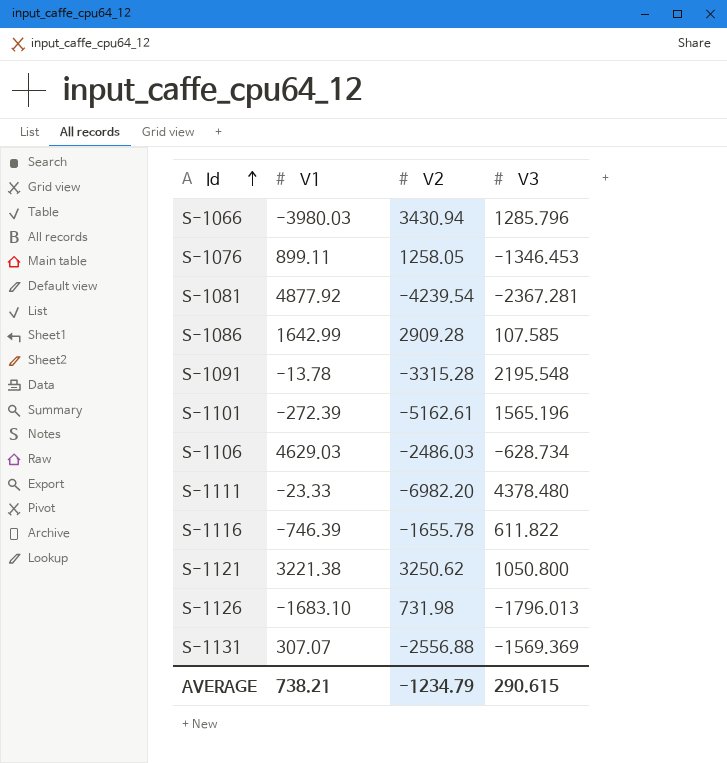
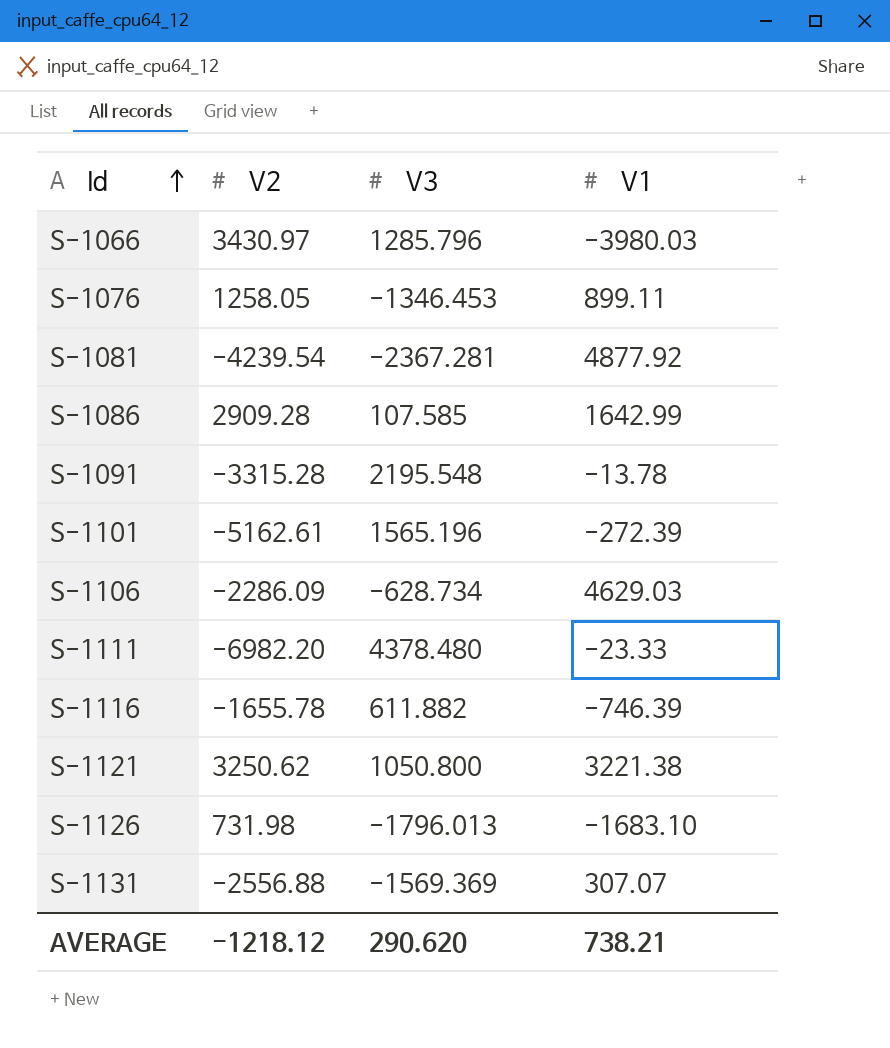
column V1 | position: 2 -> 4
S-1066 | V2: 3430.94 -> 3430.97
S-1106 | V2: -2486.03 -> -2286.09
S-1116 | V3: 611.822 -> 611.882
AVERAGE | V2: -1234.79 -> -1218.12
AVERAGE | V3: 290.615 -> 290.620

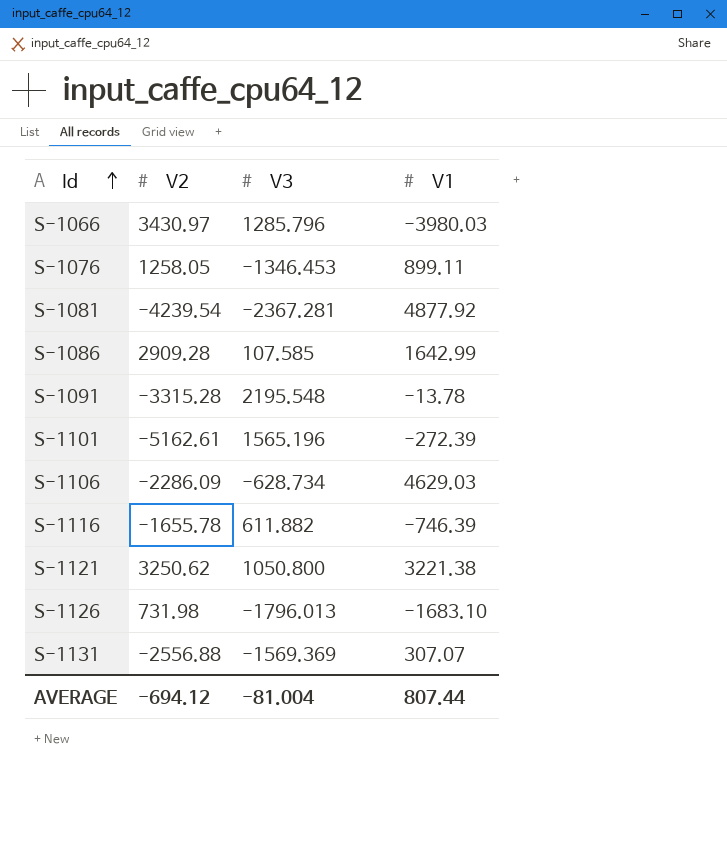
row S-1111: -6982.20 | 4378.480 | -23.33 -> none
AVERAGE | V2: -1218.12 -> -694.12
AVERAGE | V3: 290.620 -> -81.004
AVERAGE | V1: 738.21 -> 807.44

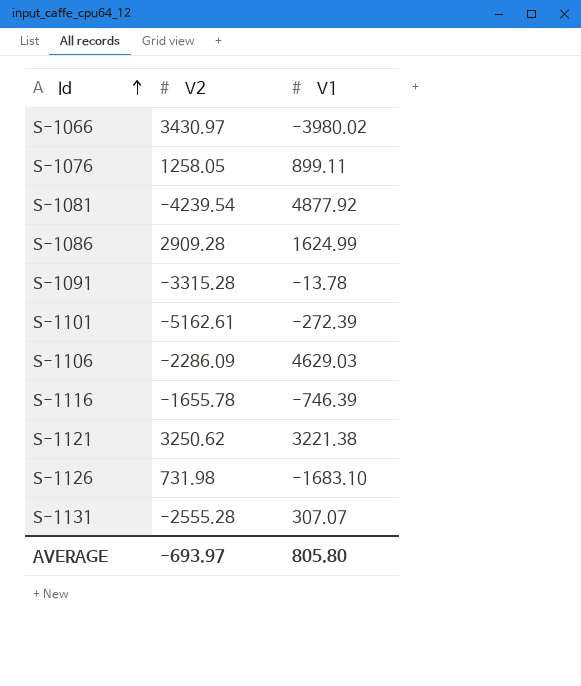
column V3 | position: 3 -> none
S-1066 | V1: -3980.03 -> -3980.02
S-1086 | V1: 1642.99 -> 1624.99
S-1131 | V2: -2556.88 -> -2555.28
AVERAGE | V2: -694.12 -> -693.97
AVERAGE | V1: 807.44 -> 805.80

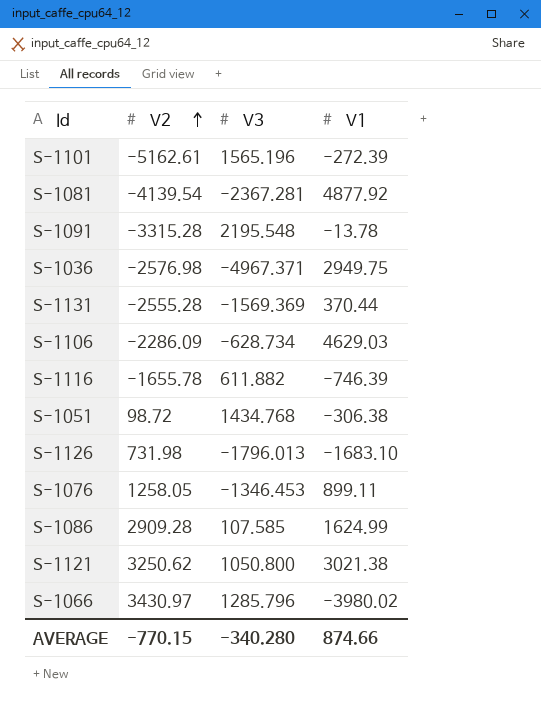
row order: Id ascending -> V2 ascending
column V3 | position: none -> 3
S-1081 | V2: -4239.54 -> -4139.54
row S-1036: none -> -2576.98 | -4967.371 | 2949.75
S-1131 | V1: 307.07 -> 370.44
row S-1051: none -> 98.72 | 1434.768 | -306.38
S-1121 | V1: 3221.38 -> 3021.38
AVERAGE | V2: -693.97 -> -770.15
AVERAGE | V1: 805.80 -> 874.66

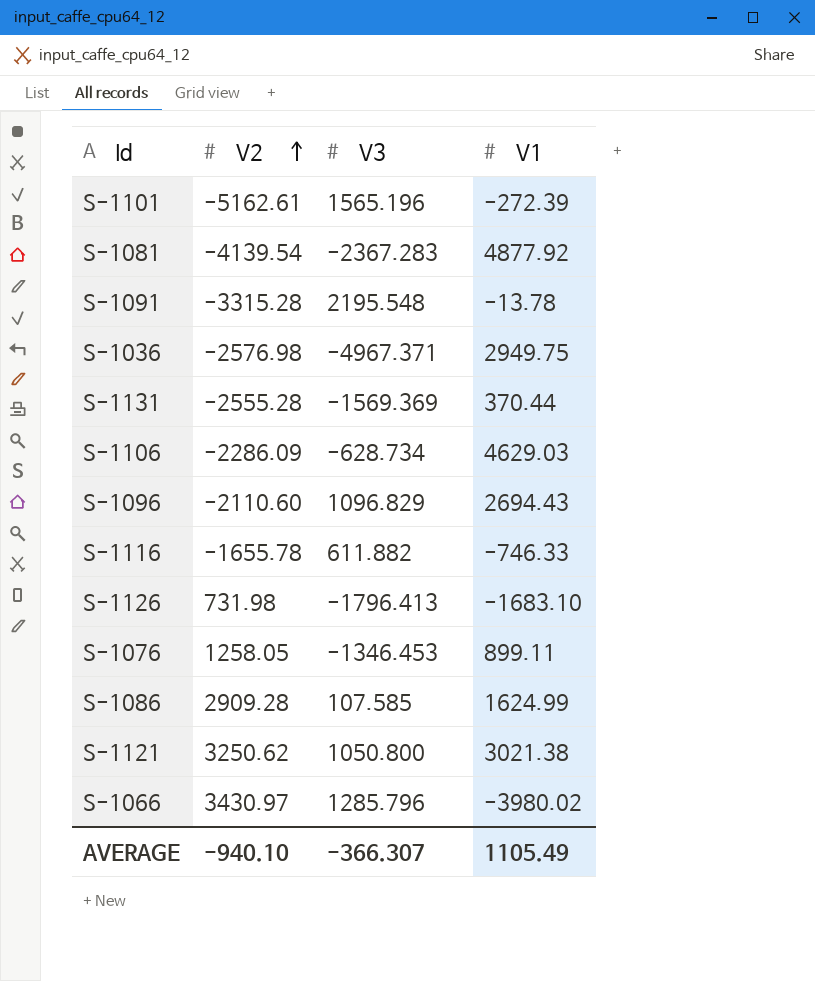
row S-1051: 98.72 | 1434.768 | -306.38 -> none
S-1081 | V3: -2367.281 -> -2367.283
row S-1096: none -> -2110.60 | 1096.829 | 2694.43
S-1116 | V1: -746.39 -> -746.33
S-1126 | V3: -1796.013 -> -1796.413
AVERAGE | V2: -770.15 -> -940.10
AVERAGE | V3: -340.280 -> -366.307
AVERAGE | V1: 874.66 -> 1105.49

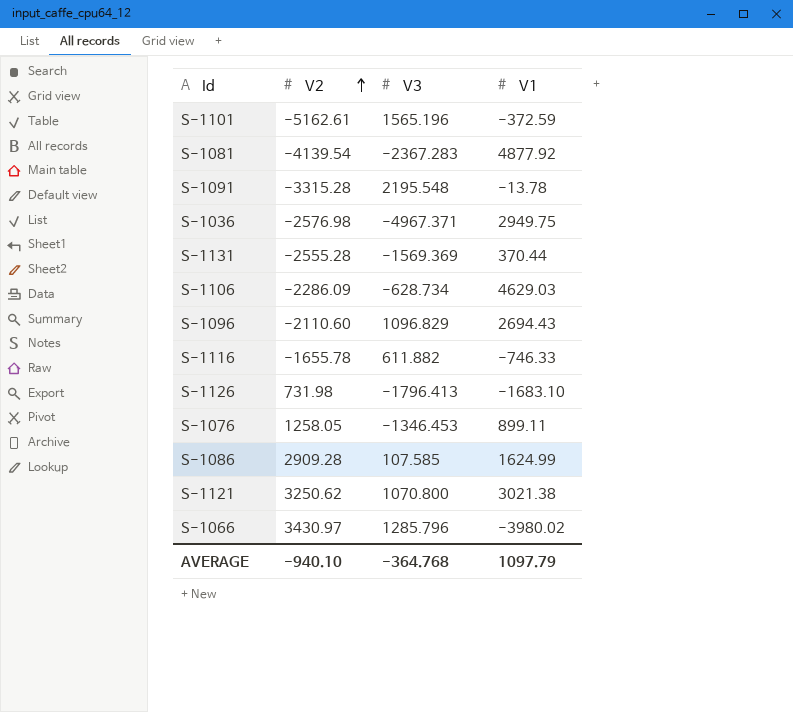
S-1101 | V1: -272.39 -> -372.59
S-1121 | V3: 1050.800 -> 1070.800
AVERAGE | V3: -366.307 -> -364.768
AVERAGE | V1: 1105.49 -> 1097.79

